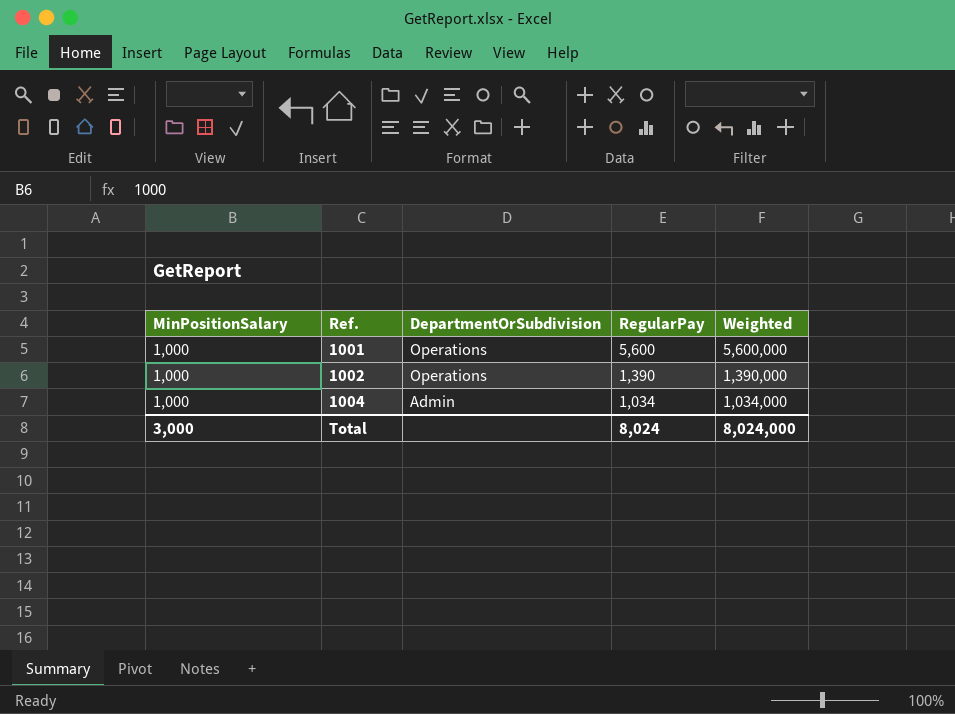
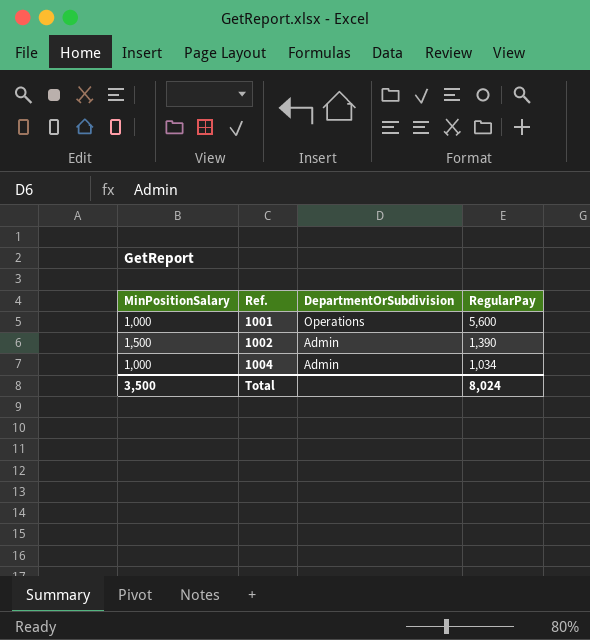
column Weighted | formula: [MinPositionSalary] * [RegularPay] -> none
1002 | MinPositionSalary: 1,000 -> 1,500
1002 | DepartmentOrSubdivision: Operations -> Admin
Total | MinPositionSalary: 3,000 -> 3,500

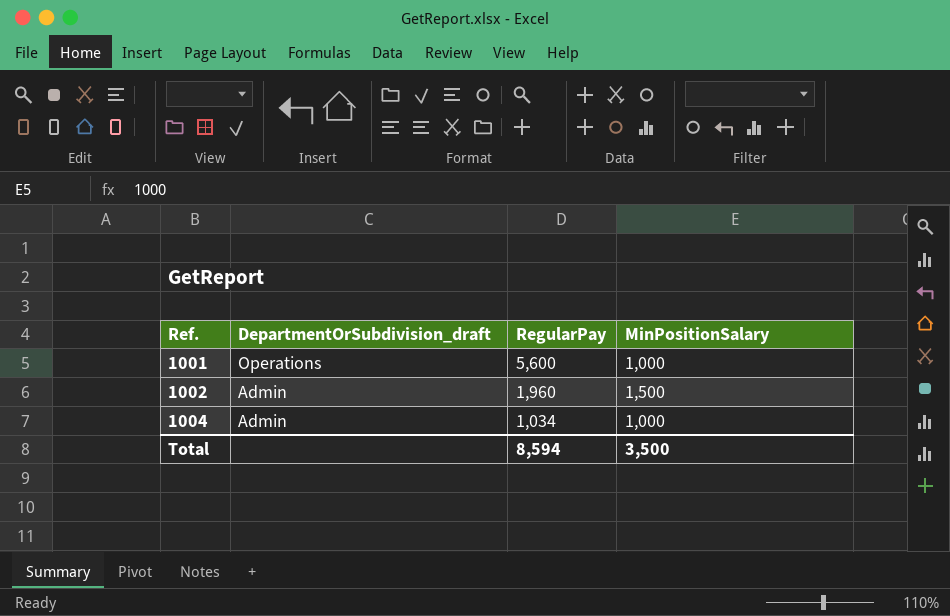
column name: DepartmentOrSubdivision -> DepartmentOrSubdivision_draft
column MinPositionSalary | position: 1 -> 4
1002 | RegularPay: 1,390 -> 1,960
Total | RegularPay: 8,024 -> 8,594

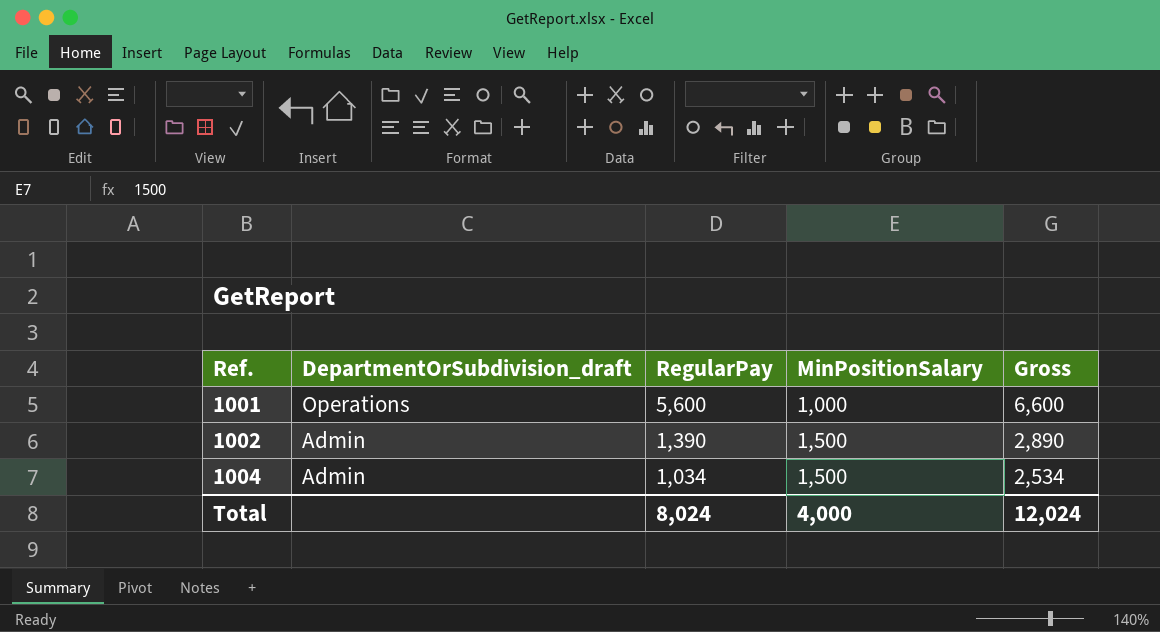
column Gross | formula: none -> [RegularPay] + [MinPositionSalary]
1002 | RegularPay: 1,960 -> 1,390
1004 | MinPositionSalary: 1,000 -> 1,500
Total | RegularPay: 8,594 -> 8,024
Total | MinPositionSalary: 3,500 -> 4,000

